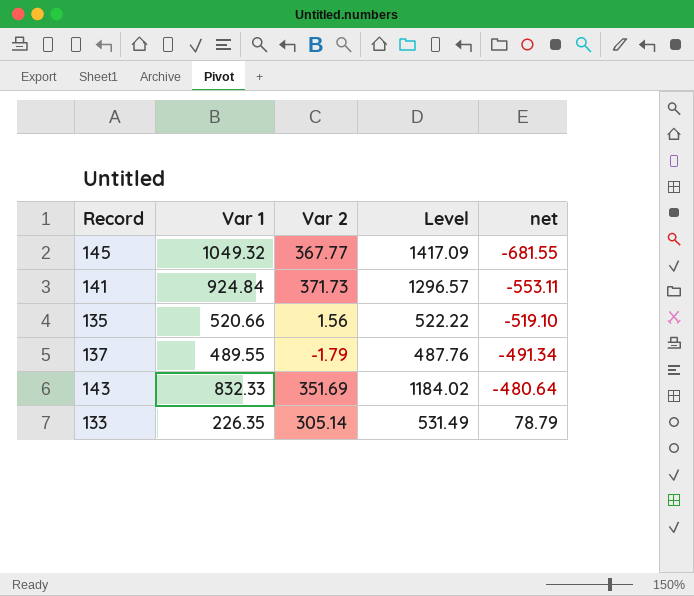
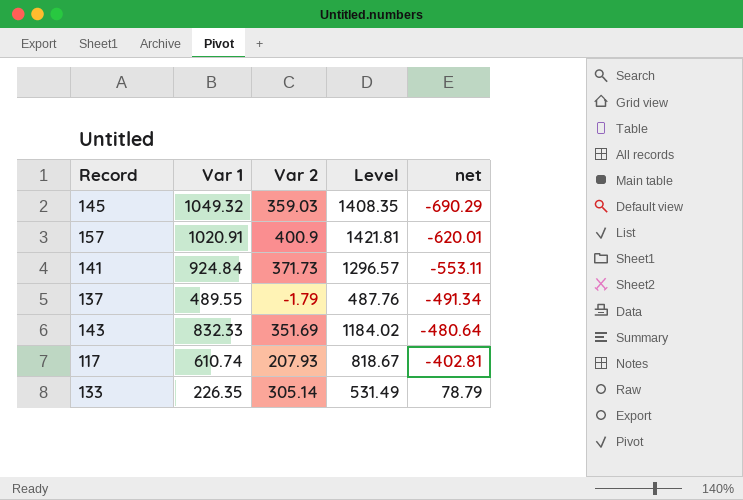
row 135: 520.66 | 1.56 | 522.22 | -519.10 -> none
145 | Var 2: 367.77 -> 359.03
145 | Level: 1417.09 -> 1408.35
145 | net: -681.55 -> -690.29
row 157: none -> 1020.91 | 400.9 | 1421.81 | -620.01
row 117: none -> 610.74 | 207.93 | 818.67 | -402.81

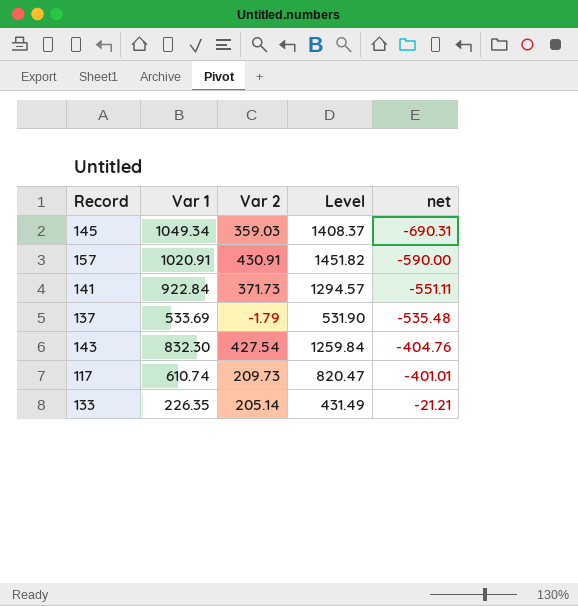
145 | Var 1: 1049.32 -> 1049.34
145 | Level: 1408.35 -> 1408.37
145 | net: -690.29 -> -690.31
157 | Var 2: 400.9 -> 430.91
157 | Level: 1421.81 -> 1451.82
157 | net: -620.01 -> -590.00
141 | Var 1: 924.84 -> 922.84
141 | Level: 1296.57 -> 1294.57
141 | net: -553.11 -> -551.11
137 | Var 1: 489.55 -> 533.69
137 | Level: 487.76 -> 531.90
137 | net: -491.34 -> -535.48
143 | Var 1: 832.33 -> 832.30
143 | Var 2: 351.69 -> 427.54
143 | Level: 1184.02 -> 1259.84
143 | net: -480.64 -> -404.76
117 | Var 2: 207.93 -> 209.73
117 | Level: 818.67 -> 820.47
117 | net: -402.81 -> -401.01
133 | Var 2: 305.14 -> 205.14
133 | Level: 531.49 -> 431.49
133 | net: 78.79 -> -21.21

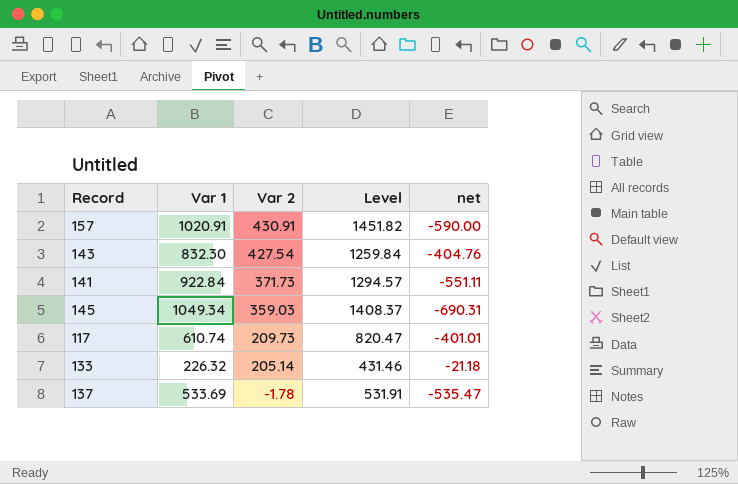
row order: net ascending -> Var 2 descending
133 | Var 1: 226.35 -> 226.32
133 | Level: 431.49 -> 431.46
133 | net: -21.21 -> -21.18
137 | Var 2: -1.79 -> -1.78
137 | Level: 531.90 -> 531.91
137 | net: -535.48 -> -535.47

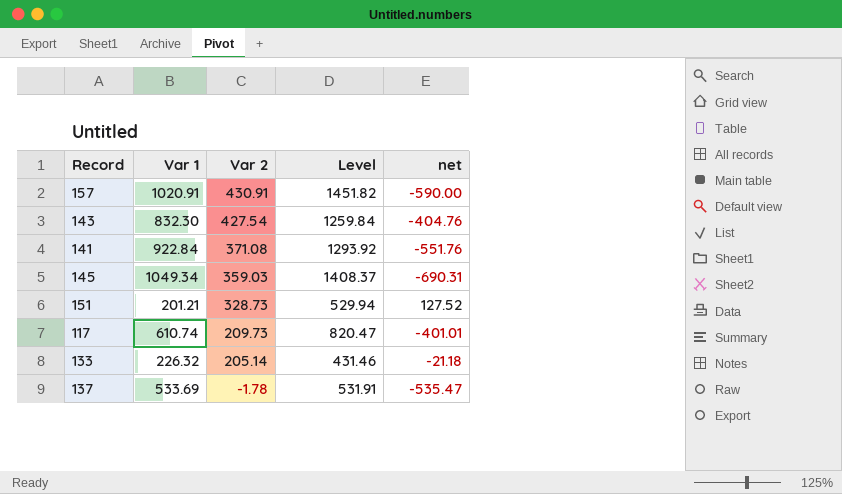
141 | Var 2: 371.73 -> 371.08
141 | Level: 1294.57 -> 1293.92
141 | net: -551.11 -> -551.76
row 151: none -> 201.21 | 328.73 | 529.94 | 127.52

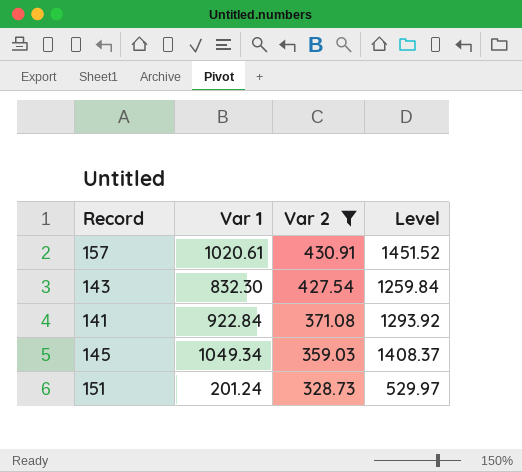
filter: none -> Var 2 >= 328.73
column net | formula: [Var 2] - [Var 1] -> none
157 | Var 1: 1020.91 -> 1020.61
157 | Level: 1451.82 -> 1451.52
151 | Var 1: 201.21 -> 201.24
151 | Level: 529.94 -> 529.97

